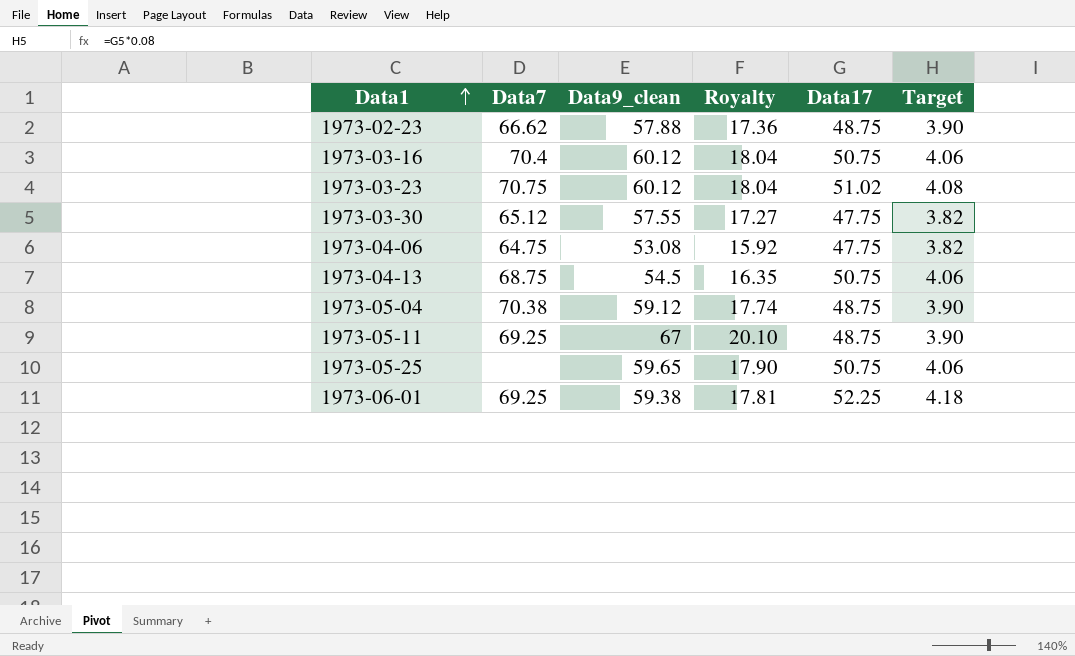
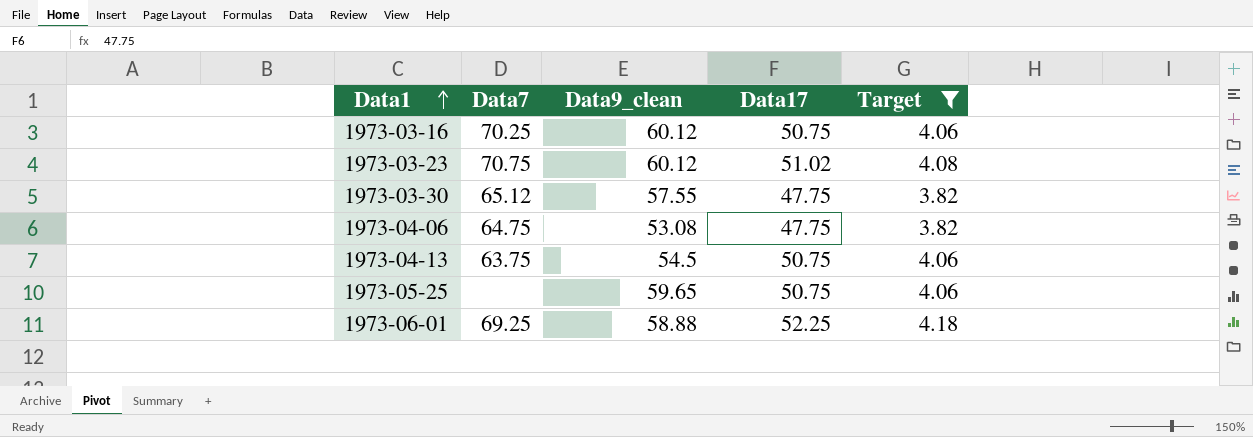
filter: none -> Target != 3.90
column Royalty | formula: [Data9_clean] * 0.3 -> none
1973-03-16 | Data7: 70.4 -> 70.25
1973-04-13 | Data7: 68.75 -> 63.75
1973-06-01 | Data9_clean: 59.38 -> 58.88

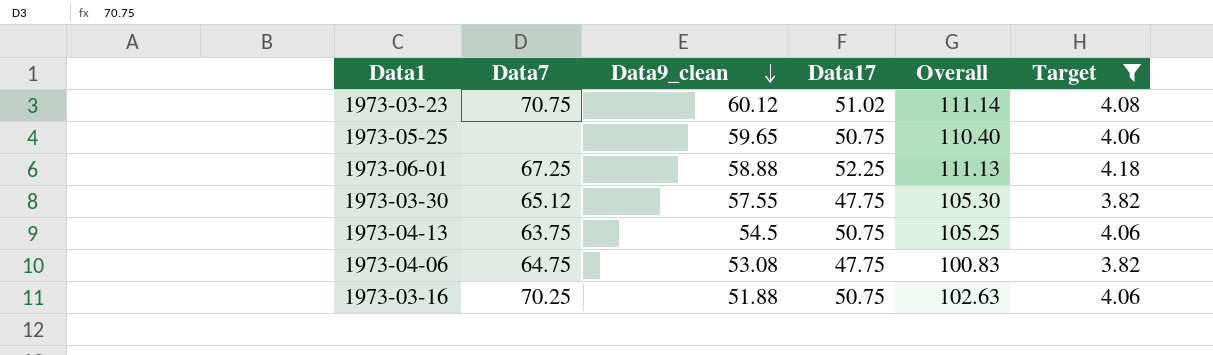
row order: Data1 ascending -> Data9_clean descending
column Overall | formula: none -> [Data9_clean] + [Data17]
1973-06-01 | Data7: 69.25 -> 67.25
1973-03-16 | Data9_clean: 60.12 -> 51.88

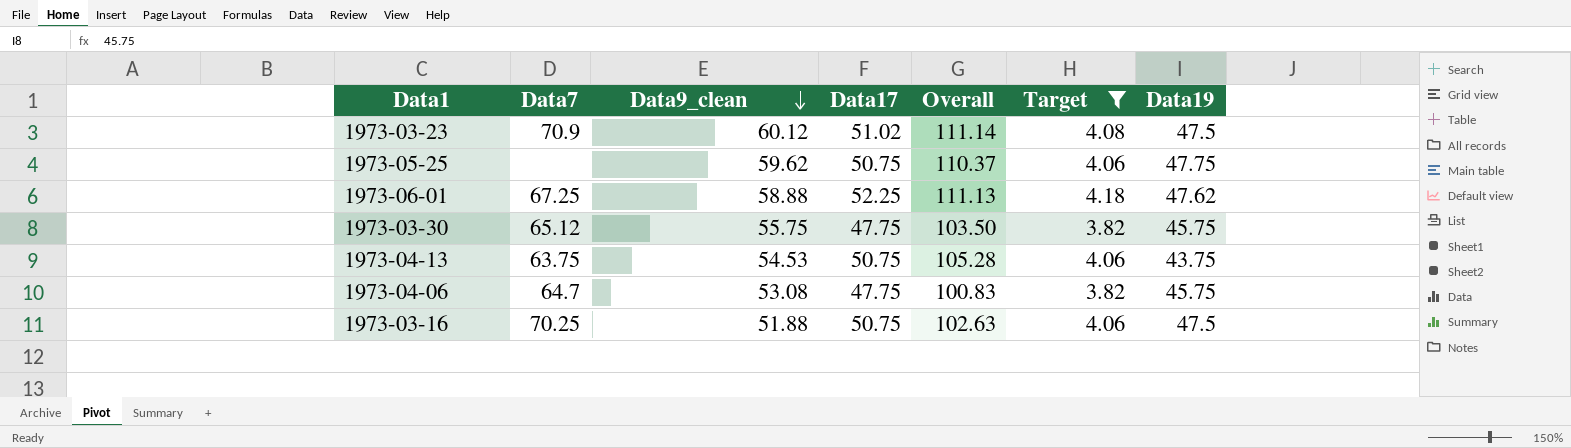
column Data19 | position: none -> 7
1973-03-23 | Data7: 70.75 -> 70.9
1973-05-25 | Data9_clean: 59.65 -> 59.62
1973-05-25 | Overall: 110.40 -> 110.37
1973-03-30 | Data9_clean: 57.55 -> 55.75
1973-03-30 | Overall: 105.30 -> 103.50
1973-04-13 | Data9_clean: 54.5 -> 54.53
1973-04-13 | Overall: 105.25 -> 105.28
1973-04-06 | Data7: 64.75 -> 64.7

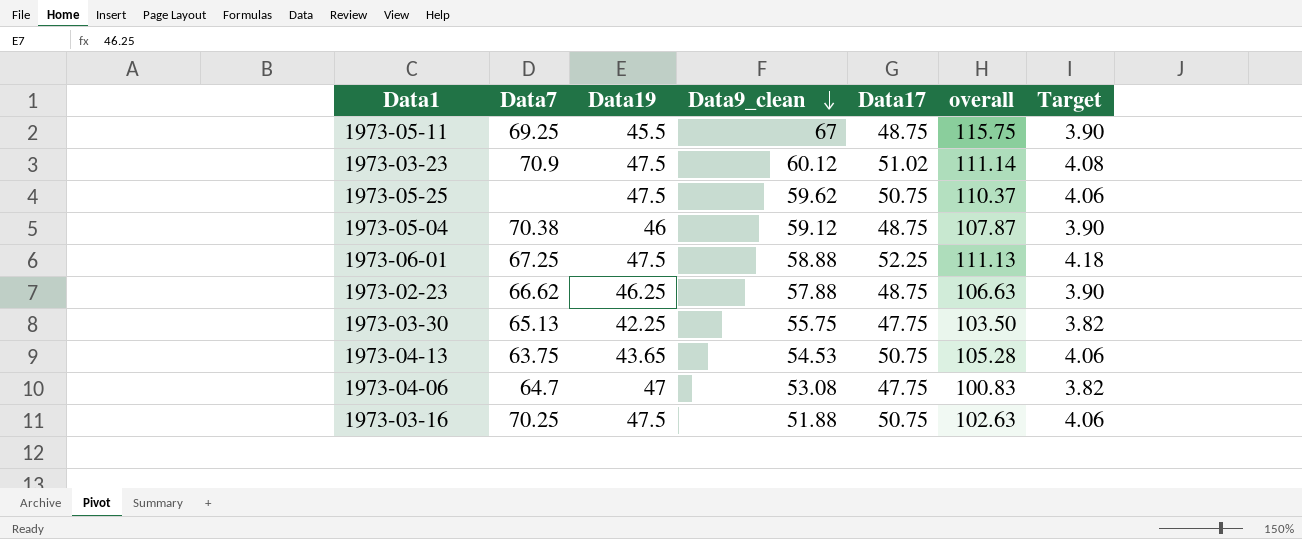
filter: Target != 3.90 -> none
column Data19 | position: 7 -> 3
column name: Overall -> overall
1973-05-25 | Data19: 47.75 -> 47.5
1973-06-01 | Data19: 47.62 -> 47.5
1973-03-30 | Data7: 65.12 -> 65.13
1973-03-30 | Data19: 45.75 -> 42.25
1973-04-13 | Data19: 43.75 -> 43.65
1973-04-06 | Data19: 45.75 -> 47

